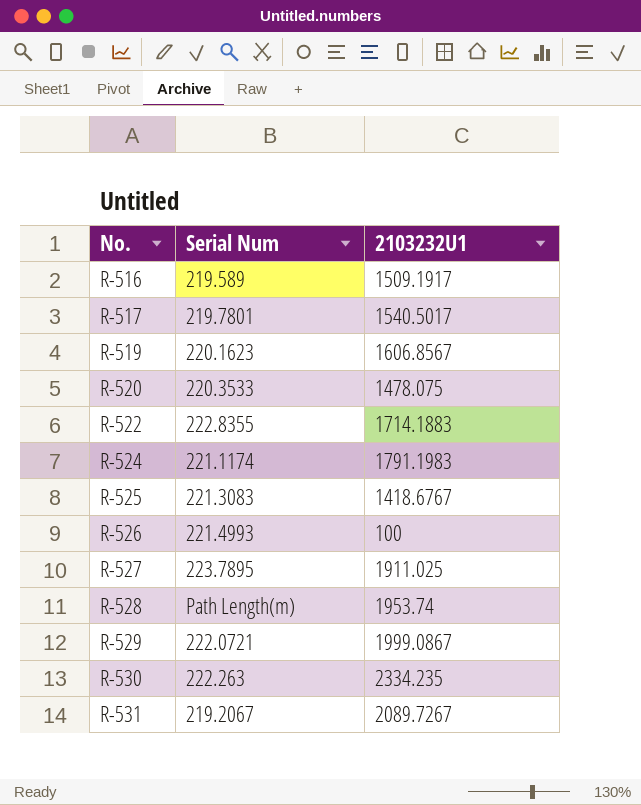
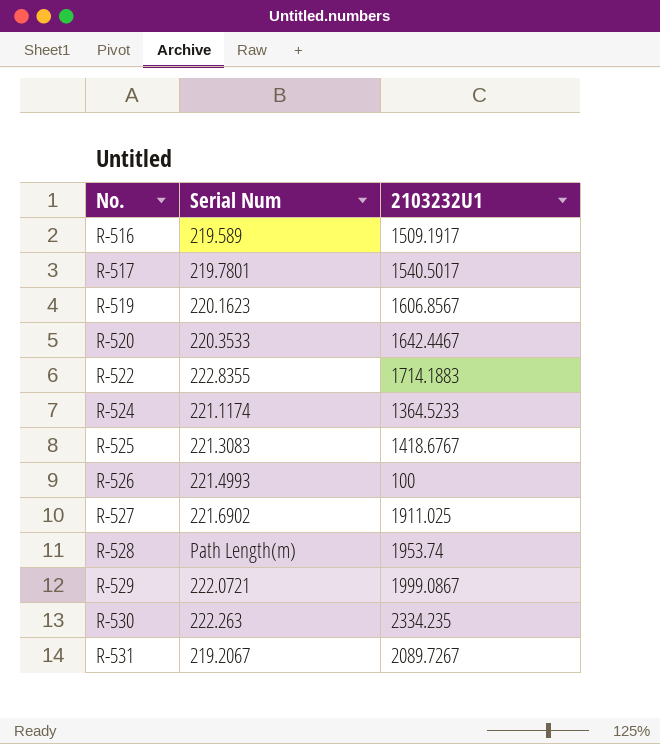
R-520 | 2103232U1: 1478.075 -> 1642.4467
R-524 | 2103232U1: 1791.1983 -> 1364.5233
R-527 | Serial Num: 223.7895 -> 221.6902

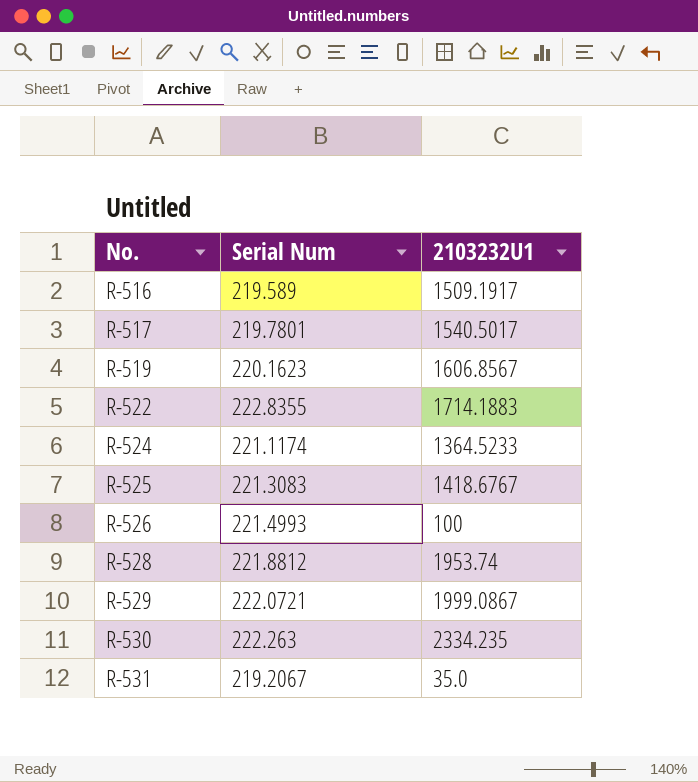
row R-520: 220.3533 | 1642.4467 -> none
row R-527: 221.6902 | 1911.025 -> none
R-528 | Serial Num: Path Length(m) -> 221.8812
R-531 | 2103232U1: 2089.7267 -> 35.0

